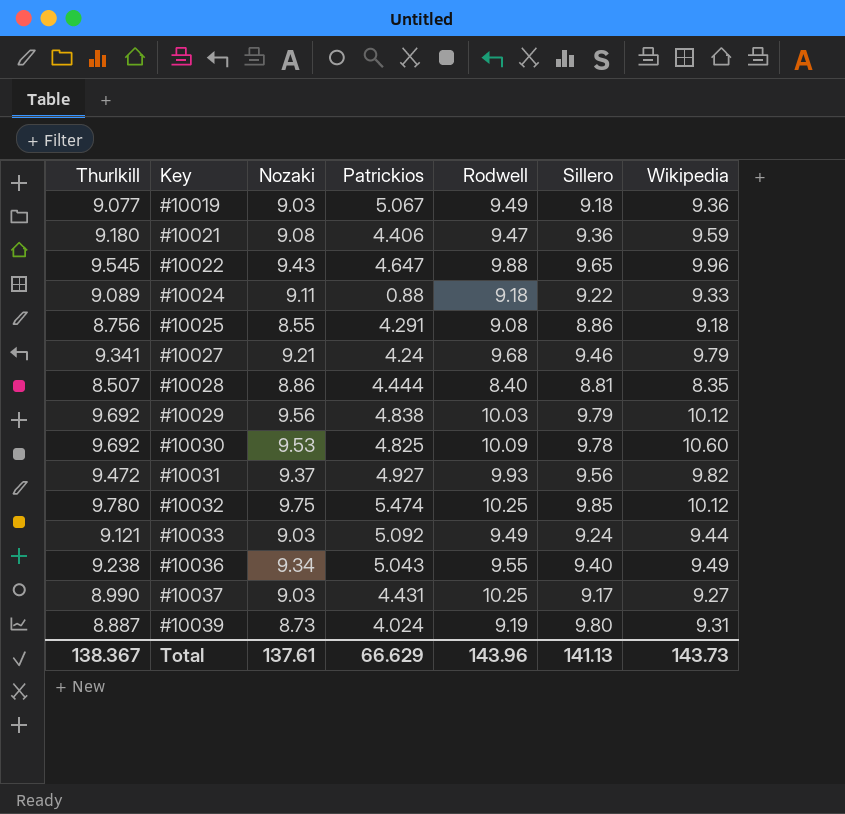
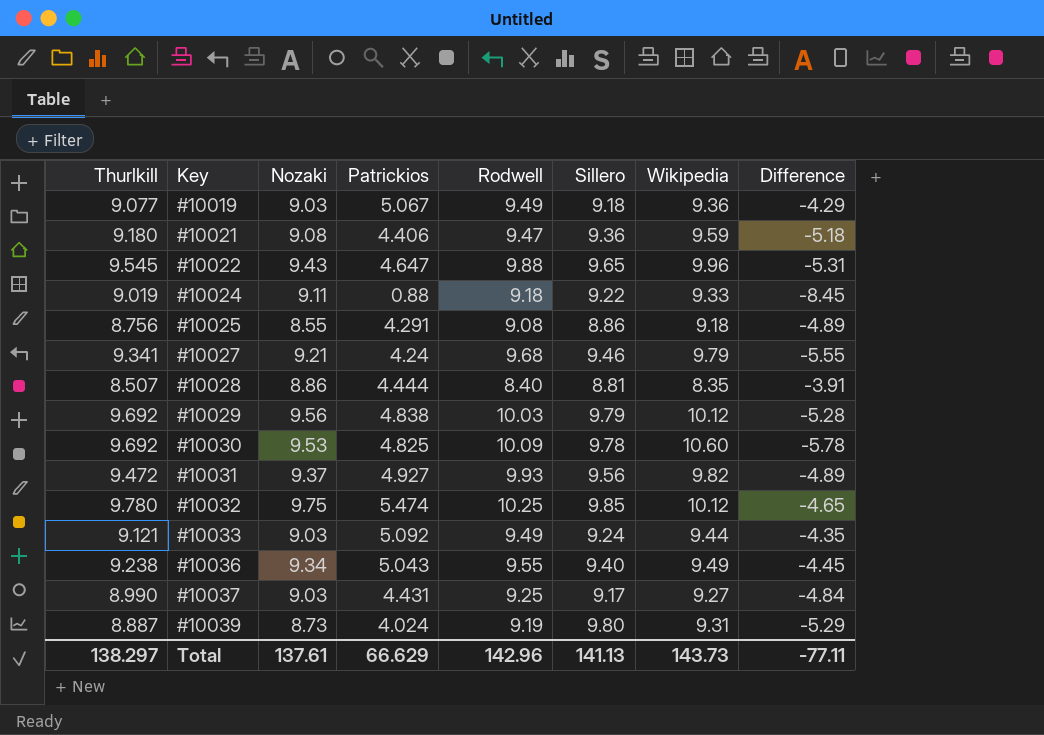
column Difference | formula: none -> [Patrickios] - [Wikipedia]
#10024 | Thurlkill: 9.089 -> 9.019
#10037 | Rodwell: 10.25 -> 9.25
Total | Thurlkill: 138.367 -> 138.297
Total | Rodwell: 143.96 -> 142.96

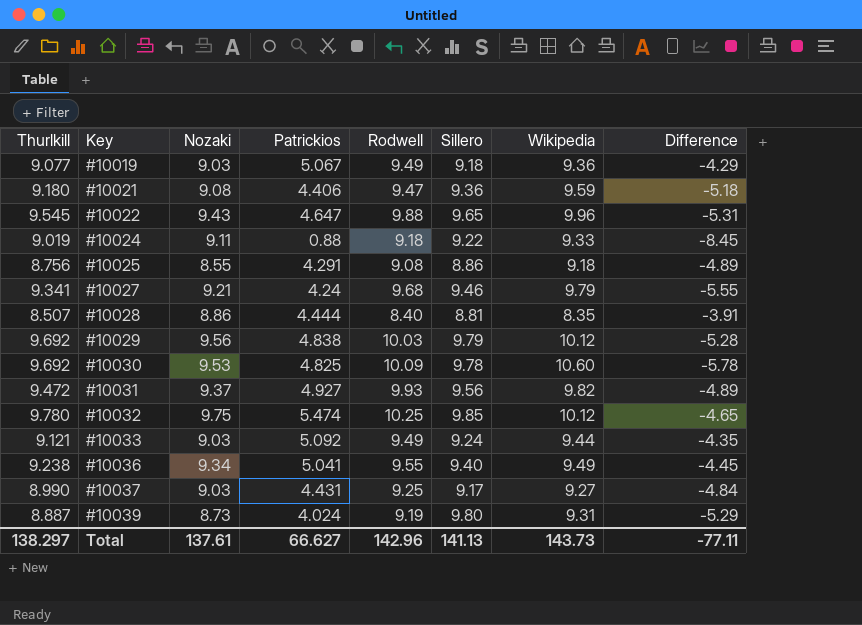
#10036 | Patrickios: 5.043 -> 5.041
Total | Patrickios: 66.629 -> 66.627

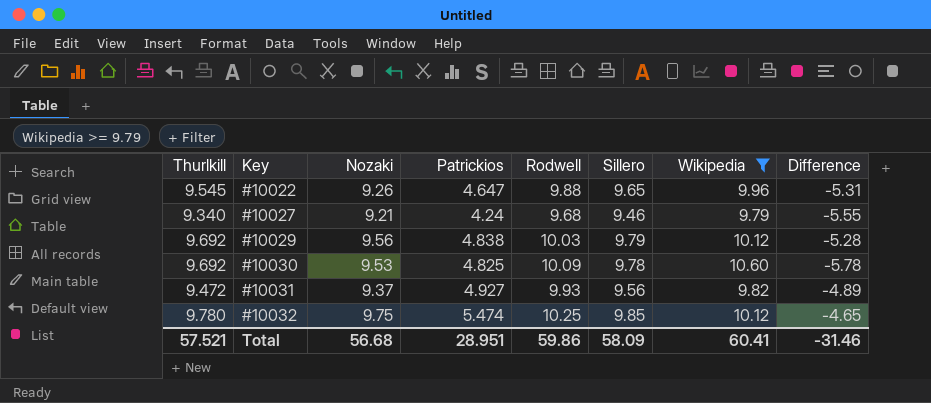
filter: none -> Wikipedia >= 9.79
#10022 | Nozaki: 9.43 -> 9.26
#10027 | Thurlkill: 9.341 -> 9.340
Total | Thurlkill: 138.297 -> 57.521
Total | Nozaki: 137.61 -> 56.68
Total | Patrickios: 66.627 -> 28.951
Total | Rodwell: 142.96 -> 59.86
Total | Sillero: 141.13 -> 58.09
Total | Wikipedia: 143.73 -> 60.41
Total | Difference: -77.11 -> -31.46

